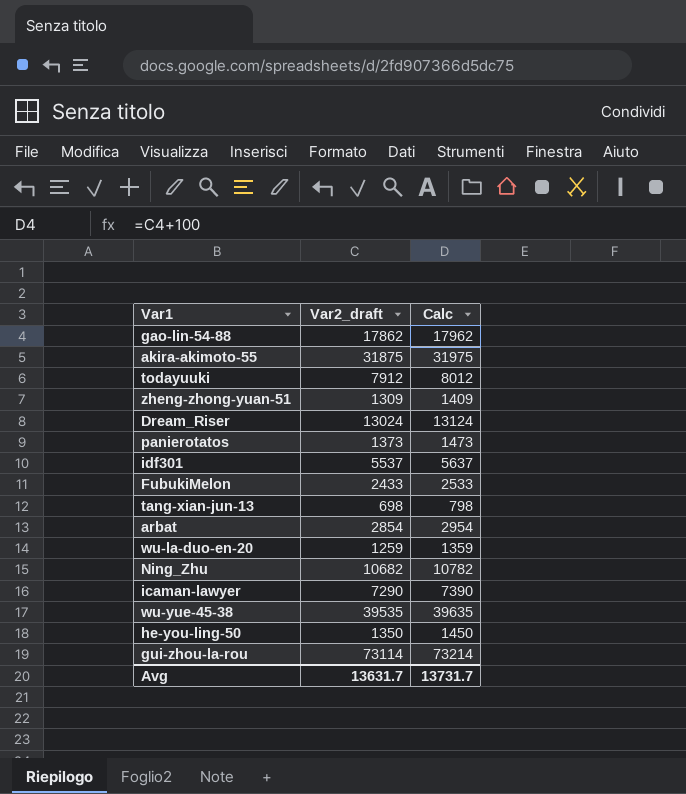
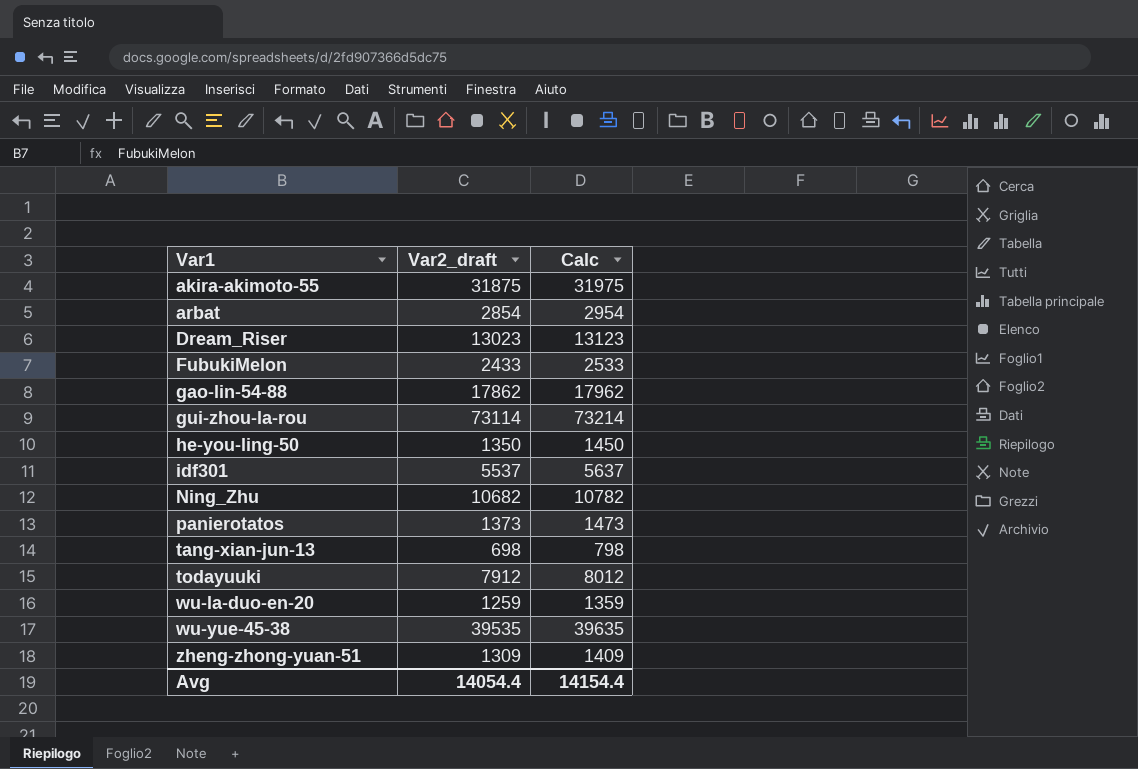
row order: none -> Var1 ascending
row icaman-lawyer: 7290 | 7390 -> none
Dream_Riser | Var2_draft: 13024 -> 13023
Dream_Riser | Calc: 13124 -> 13123
Avg | Var2_draft: 13631.7 -> 14054.4
Avg | Calc: 13731.7 -> 14154.4

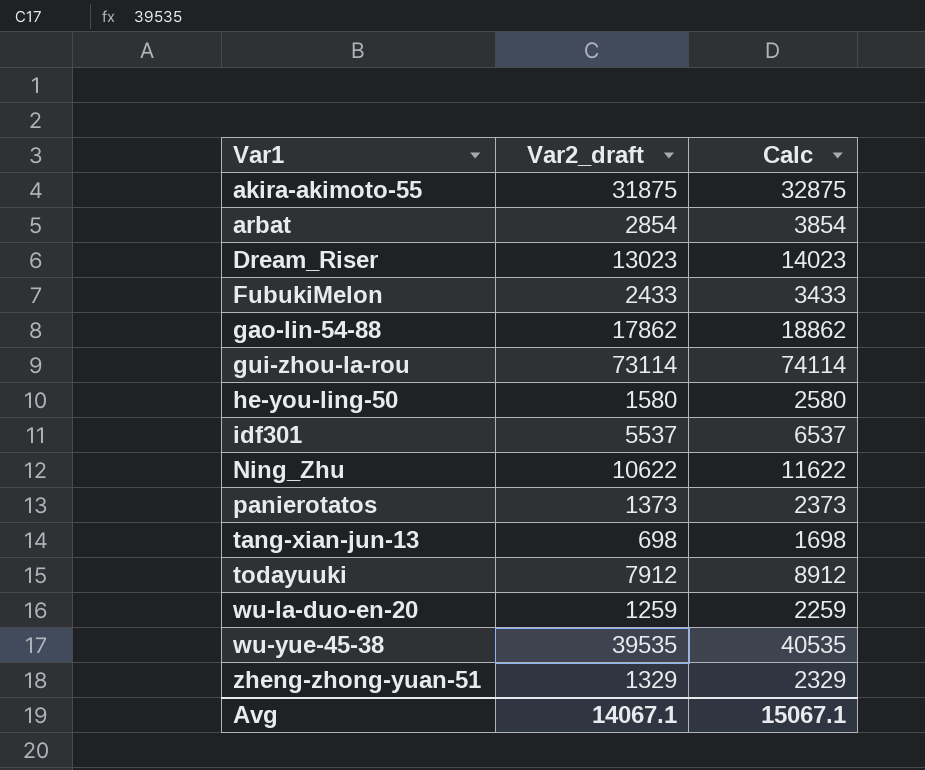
column Calc | formula: [Var2_draft] + 100 -> [Var2_draft] + 1000
he-you-ling-50 | Var2_draft: 1350 -> 1580
Ning_Zhu | Var2_draft: 10682 -> 10622
zheng-zhong-yuan-51 | Var2_draft: 1309 -> 1329
Avg | Var2_draft: 14054.4 -> 14067.1
Avg | Calc: 14154.4 -> 15067.1

